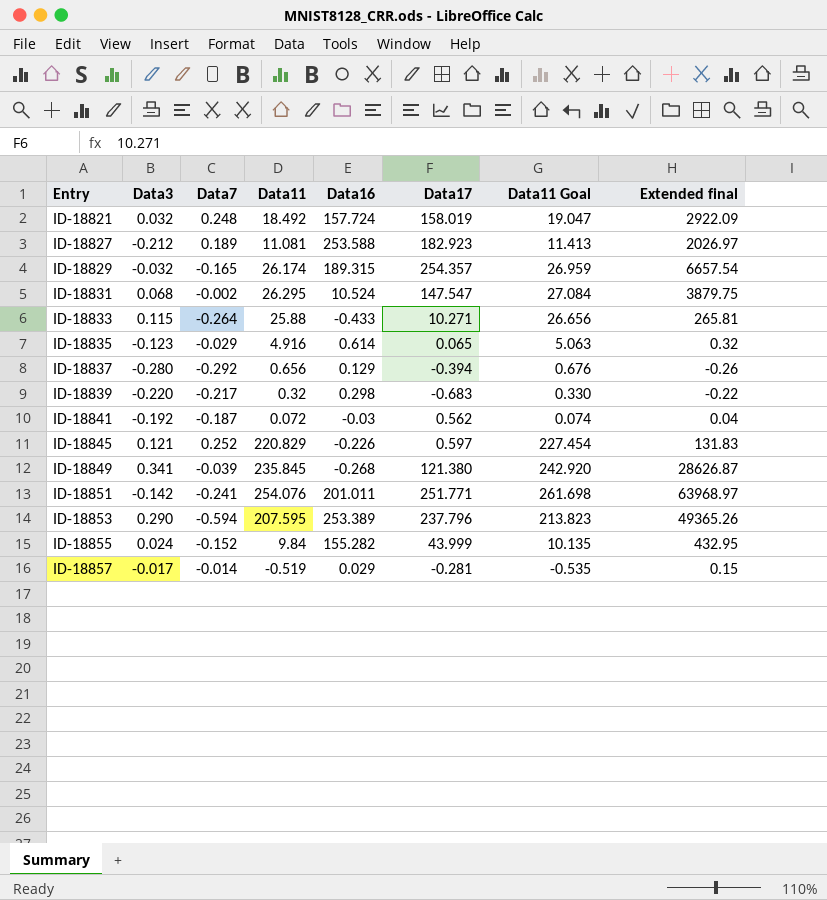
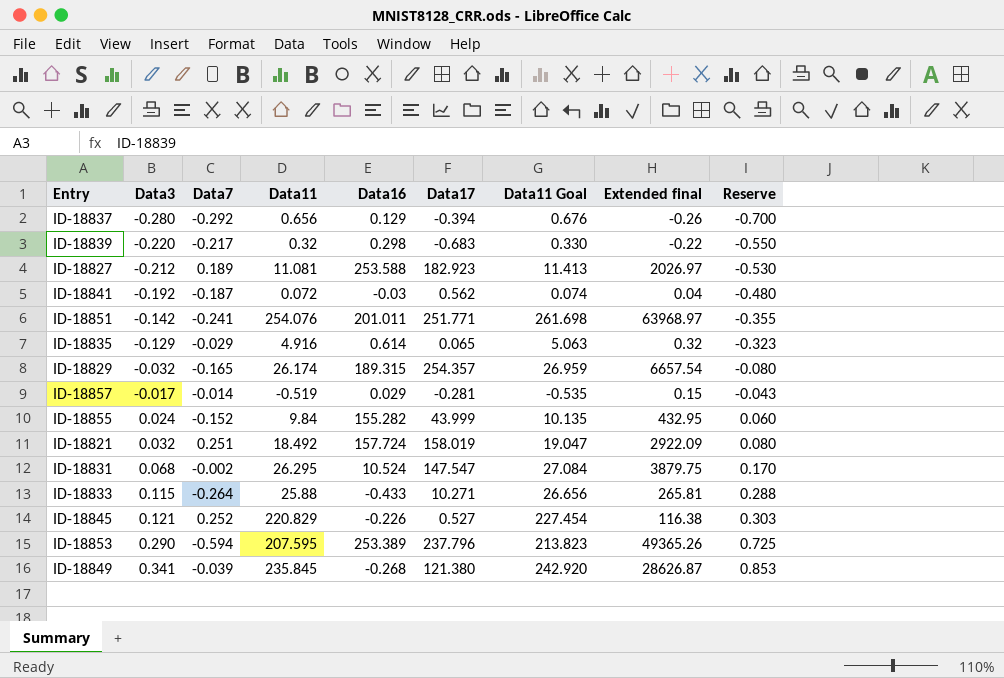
row order: Entry ascending -> Data3 ascending
column Reserve | formula: none -> [Data3] * 2.5
ID-18835 | Data3: -0.123 -> -0.129
ID-18821 | Data7: 0.248 -> 0.251
ID-18845 | Data17: 0.597 -> 0.527
ID-18845 | Extended final: 131.83 -> 116.38

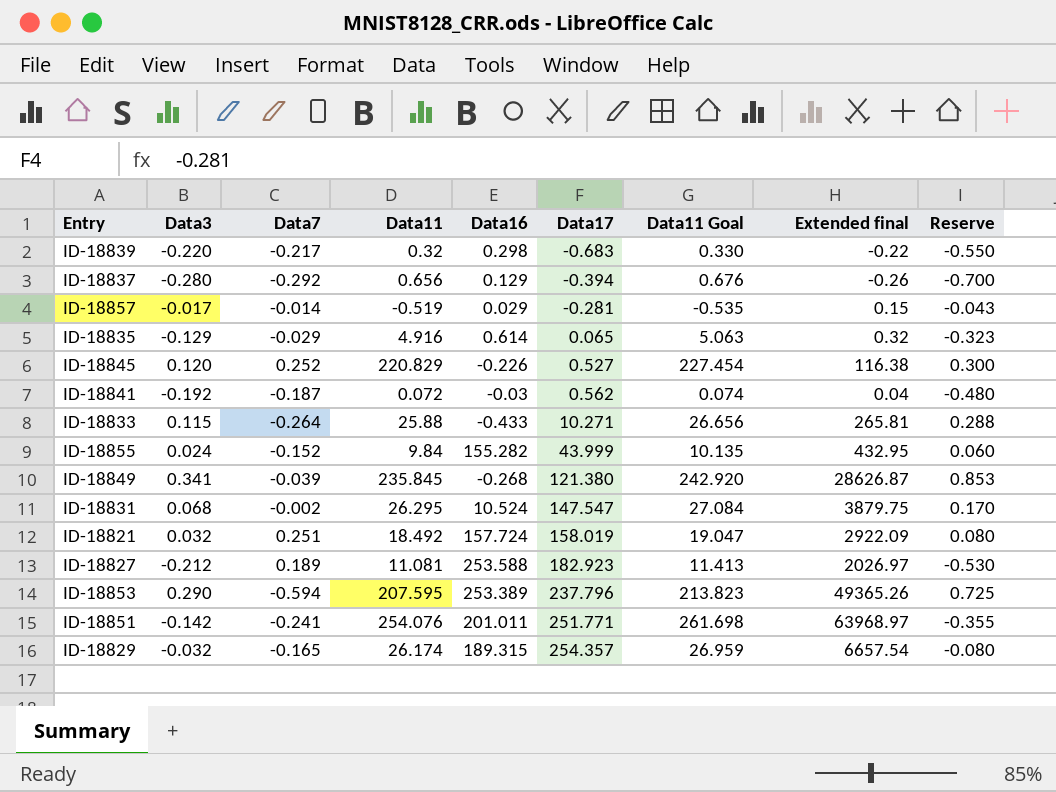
row order: Data3 ascending -> Data17 ascending
ID-18845 | Data3: 0.121 -> 0.120
ID-18845 | Reserve: 0.303 -> 0.300

